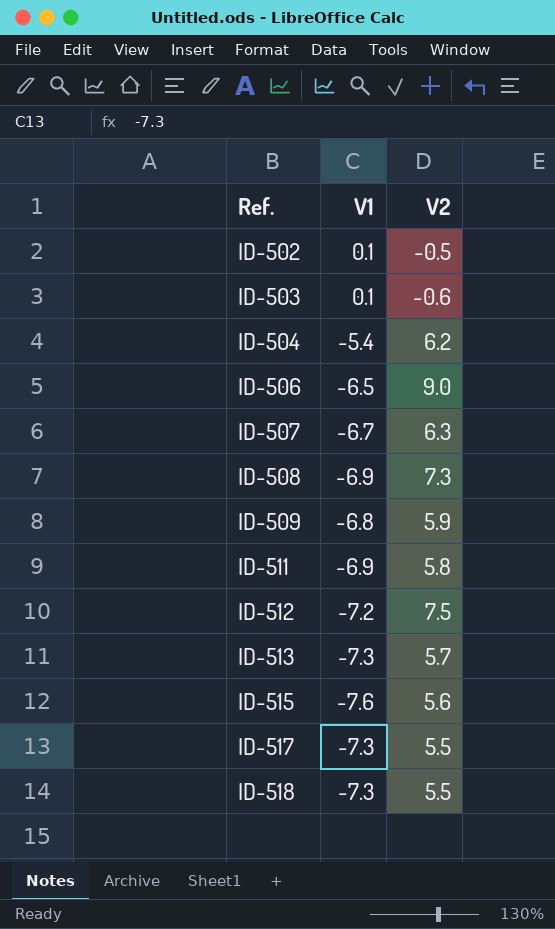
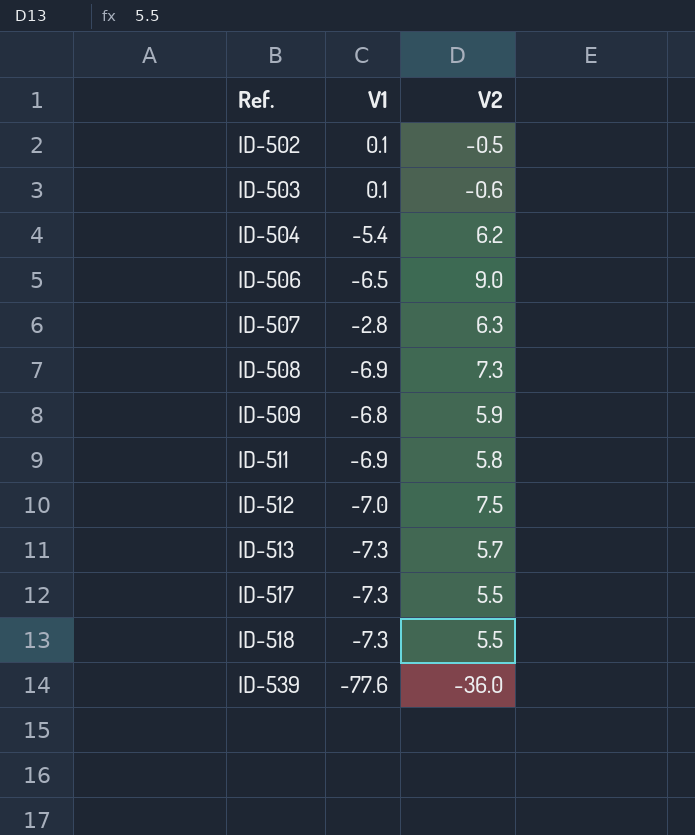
row ID-515: -7.6 | 5.6 -> none
ID-507 | V1: -6.7 -> -2.8
ID-512 | V1: -7.2 -> -7.0
row ID-539: none -> -77.6 | -36.0

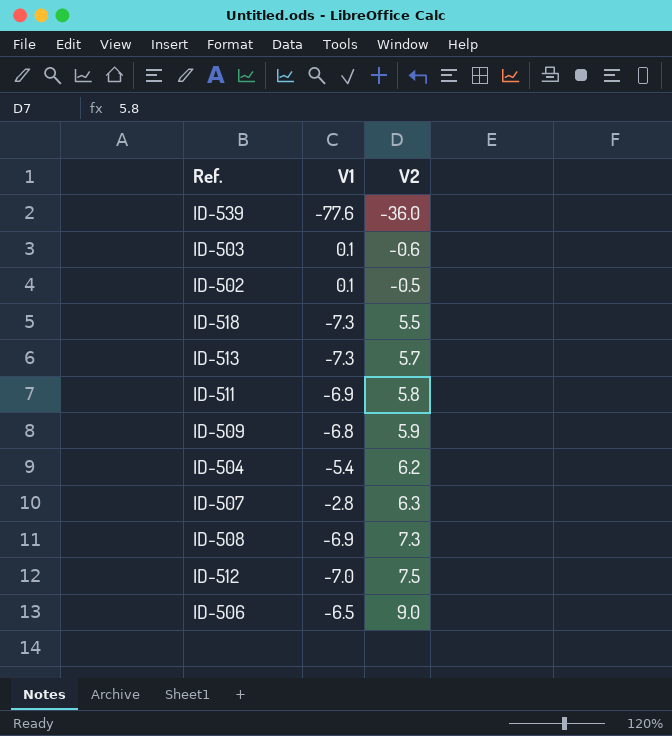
row order: Ref. ascending -> V2 ascending
row ID-517: -7.3 | 5.5 -> none

